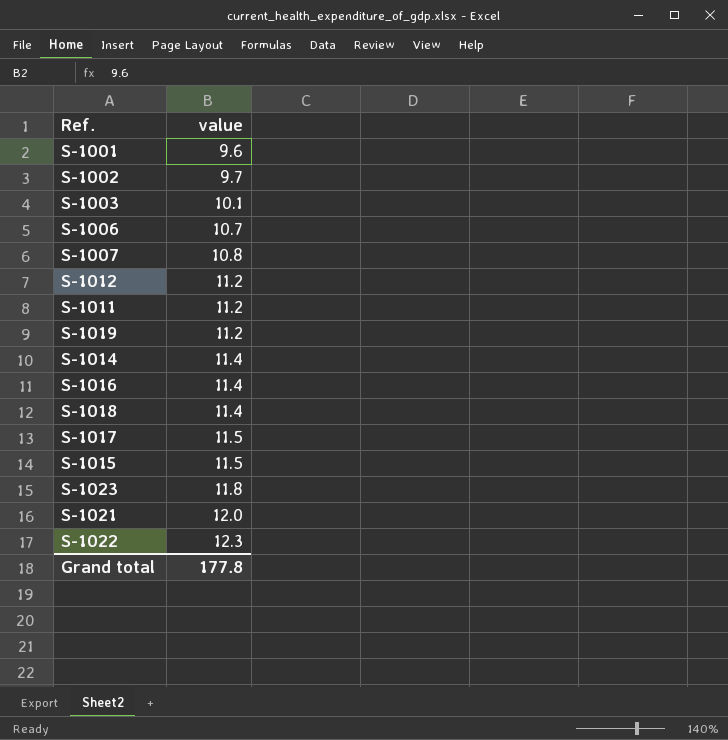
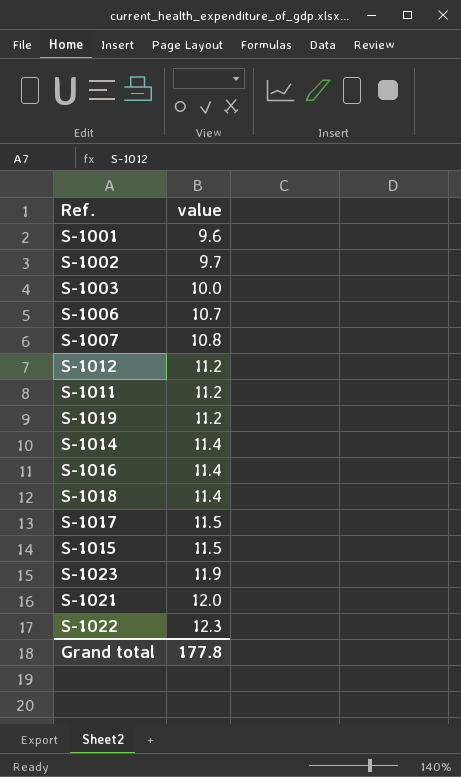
S-1003 | value: 10.1 -> 10.0
S-1023 | value: 11.8 -> 11.9

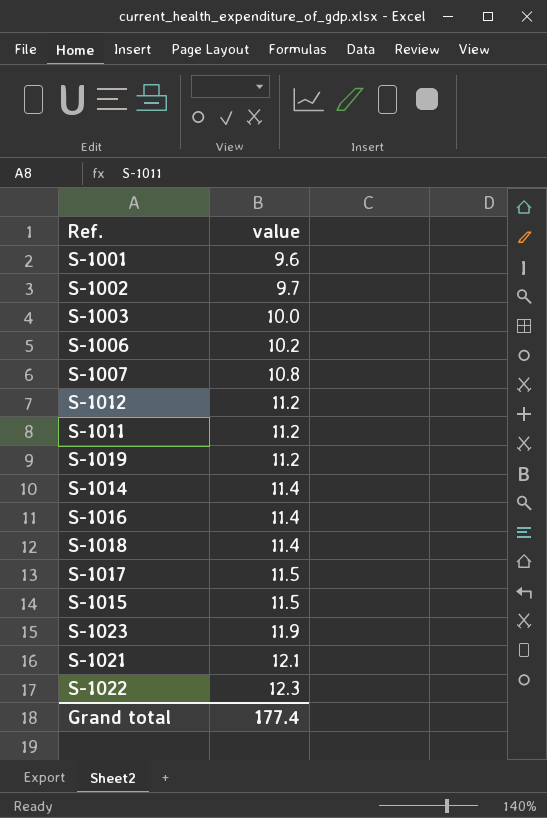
S-1006 | value: 10.7 -> 10.2
S-1021 | value: 12.0 -> 12.1
Grand total | value: 177.8 -> 177.4

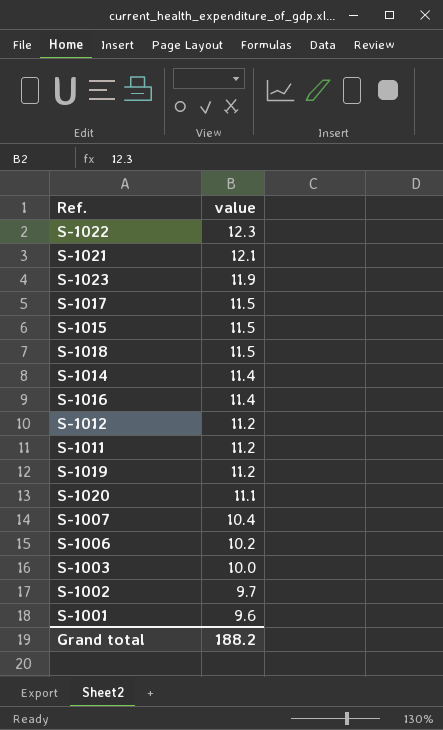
row order: value ascending -> value descending
S-1018 | value: 11.4 -> 11.5
row S-1020: none -> 11.1
S-1007 | value: 10.8 -> 10.4
Grand total | value: 177.4 -> 188.2

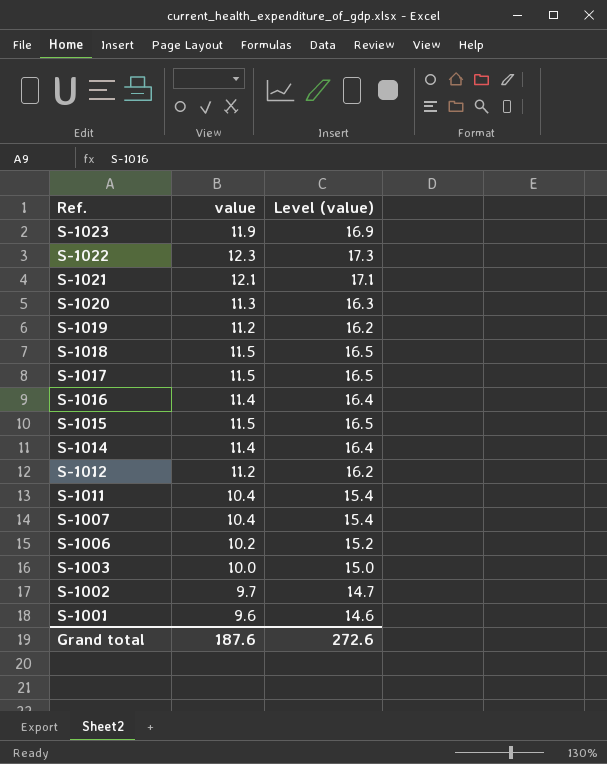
row order: value descending -> Ref. descending
column Level (value) | formula: none -> [value] + 5
S-1020 | value: 11.1 -> 11.3
S-1011 | value: 11.2 -> 10.4
Grand total | value: 188.2 -> 187.6

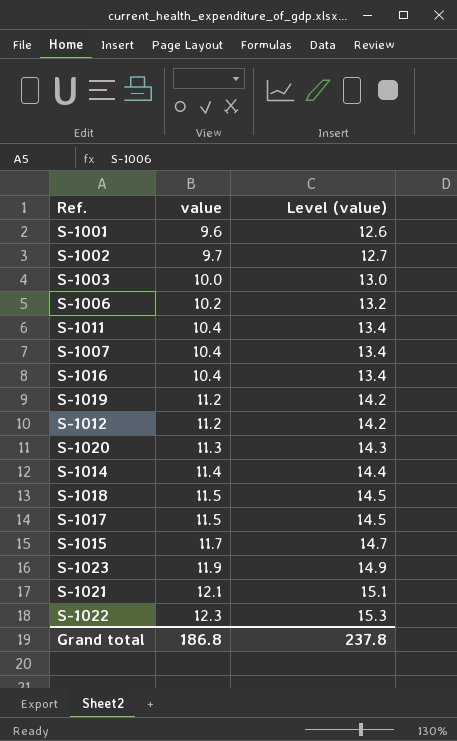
row order: Ref. descending -> value ascending
column Level (value) | formula: [value] + 5 -> [value] + 3
S-1016 | value: 11.4 -> 10.4
S-1015 | value: 11.5 -> 11.7
Grand total | value: 187.6 -> 186.8
Grand total | Level (value): 272.6 -> 237.8

